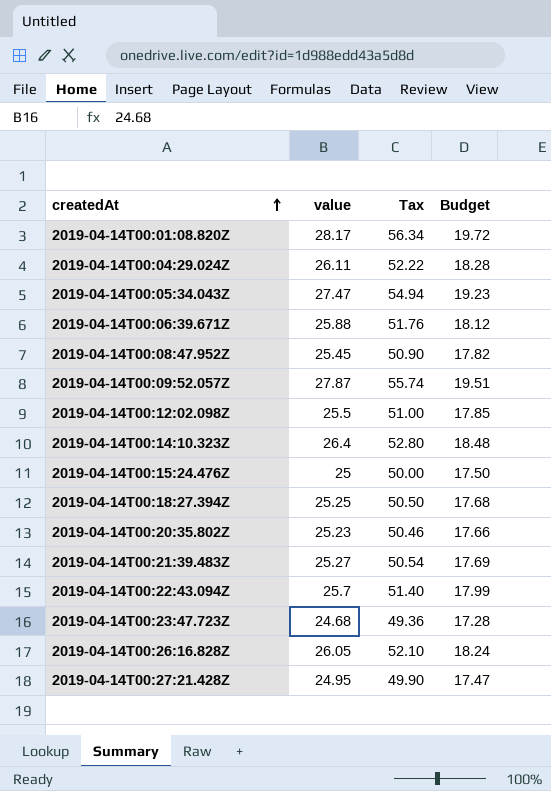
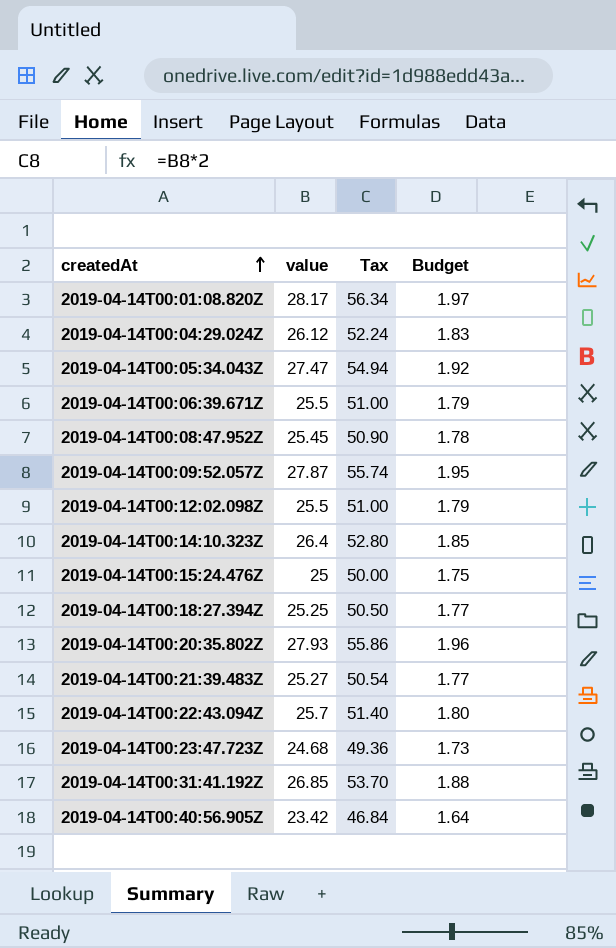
column Budget | formula: [value] * 0.7 -> [value] * 0.07
row 2019-04-14T00:26:16.828Z: 26.05 | 52.10 | 18.24 -> none
row 2019-04-14T00:27:21.428Z: 24.95 | 49.90 | 17.47 -> none
2019-04-14T00:04:29.024Z | value: 26.11 -> 26.12
2019-04-14T00:04:29.024Z | Tax: 52.22 -> 52.24
2019-04-14T00:06:39.671Z | value: 25.88 -> 25.5
2019-04-14T00:06:39.671Z | Tax: 51.76 -> 51.00
2019-04-14T00:20:35.802Z | value: 25.23 -> 27.93
2019-04-14T00:20:35.802Z | Tax: 50.46 -> 55.86
row 2019-04-14T00:31:41.192Z: none -> 26.85 | 53.70 | 1.88
row 2019-04-14T00:40:56.905Z: none -> 23.42 | 46.84 | 1.64

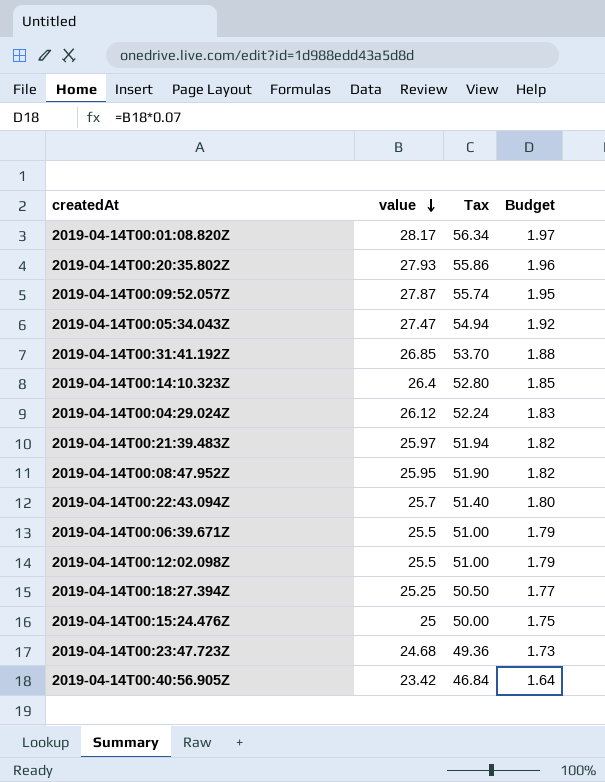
row order: createdAt ascending -> value descending
2019-04-14T00:21:39.483Z | value: 25.27 -> 25.97
2019-04-14T00:21:39.483Z | Tax: 50.54 -> 51.94
2019-04-14T00:21:39.483Z | Budget: 1.77 -> 1.82
2019-04-14T00:08:47.952Z | value: 25.45 -> 25.95
2019-04-14T00:08:47.952Z | Tax: 50.90 -> 51.90
2019-04-14T00:08:47.952Z | Budget: 1.78 -> 1.82

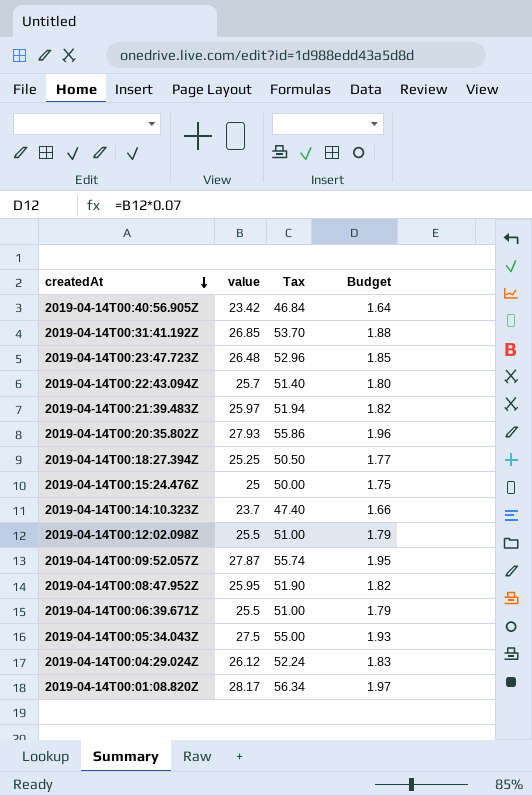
row order: value descending -> createdAt descending
2019-04-14T00:23:47.723Z | value: 24.68 -> 26.48
2019-04-14T00:23:47.723Z | Tax: 49.36 -> 52.96
2019-04-14T00:23:47.723Z | Budget: 1.73 -> 1.85
2019-04-14T00:14:10.323Z | value: 26.4 -> 23.7
2019-04-14T00:14:10.323Z | Tax: 52.80 -> 47.40
2019-04-14T00:14:10.323Z | Budget: 1.85 -> 1.66
2019-04-14T00:05:34.043Z | value: 27.47 -> 27.5
2019-04-14T00:05:34.043Z | Tax: 54.94 -> 55.00
2019-04-14T00:05:34.043Z | Budget: 1.92 -> 1.93

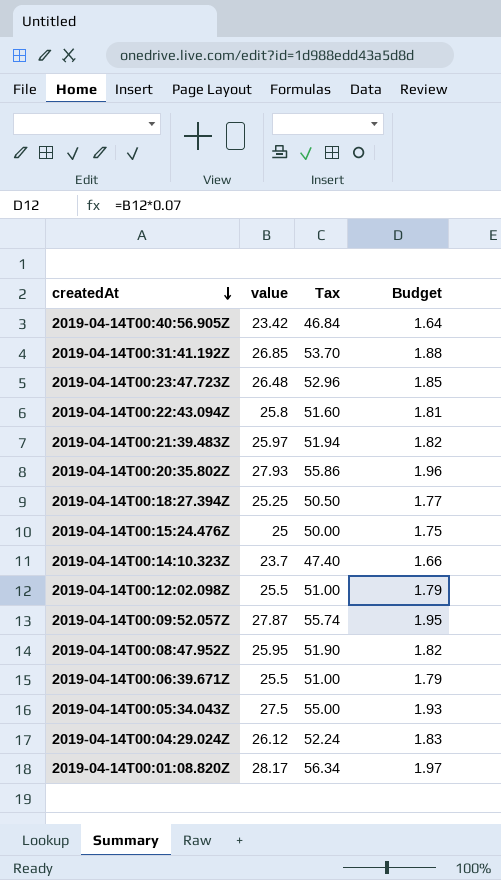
2019-04-14T00:22:43.094Z | value: 25.7 -> 25.8
2019-04-14T00:22:43.094Z | Tax: 51.40 -> 51.60
2019-04-14T00:22:43.094Z | Budget: 1.80 -> 1.81

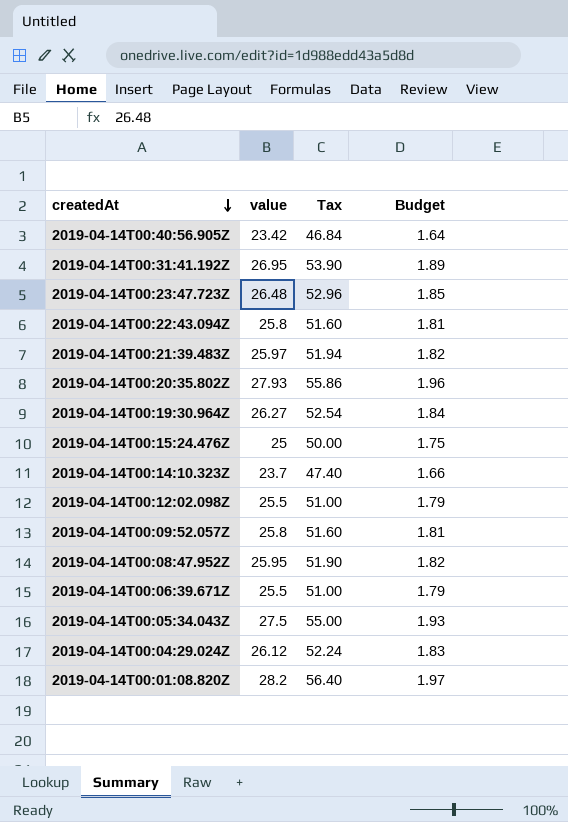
row 2019-04-14T00:18:27.394Z: 25.25 | 50.50 | 1.77 -> none
2019-04-14T00:31:41.192Z | value: 26.85 -> 26.95
2019-04-14T00:31:41.192Z | Tax: 53.70 -> 53.90
2019-04-14T00:31:41.192Z | Budget: 1.88 -> 1.89
row 2019-04-14T00:19:30.964Z: none -> 26.27 | 52.54 | 1.84
2019-04-14T00:09:52.057Z | value: 27.87 -> 25.8
2019-04-14T00:09:52.057Z | Tax: 55.74 -> 51.60
2019-04-14T00:09:52.057Z | Budget: 1.95 -> 1.81
2019-04-14T00:01:08.820Z | value: 28.17 -> 28.2
2019-04-14T00:01:08.820Z | Tax: 56.34 -> 56.40

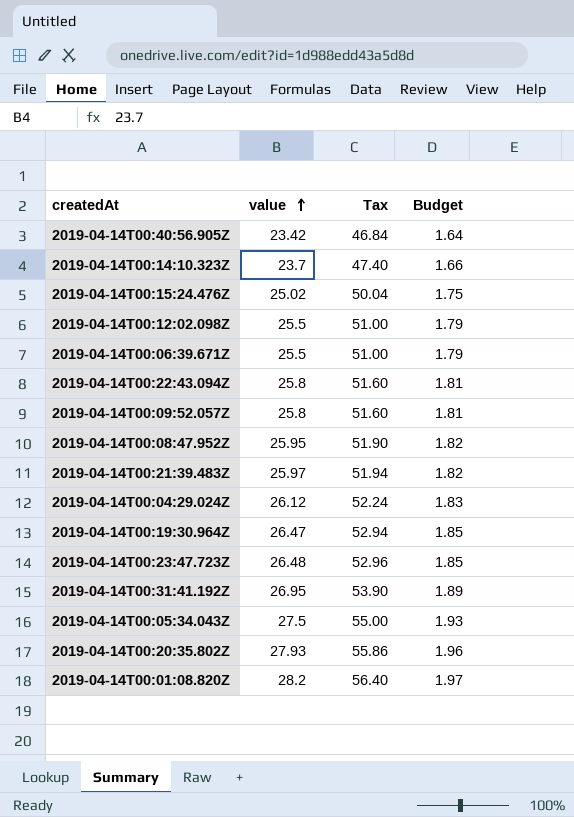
row order: createdAt descending -> value ascending
2019-04-14T00:15:24.476Z | value: 25 -> 25.02
2019-04-14T00:15:24.476Z | Tax: 50.00 -> 50.04
2019-04-14T00:19:30.964Z | value: 26.27 -> 26.47
2019-04-14T00:19:30.964Z | Tax: 52.54 -> 52.94
2019-04-14T00:19:30.964Z | Budget: 1.84 -> 1.85

